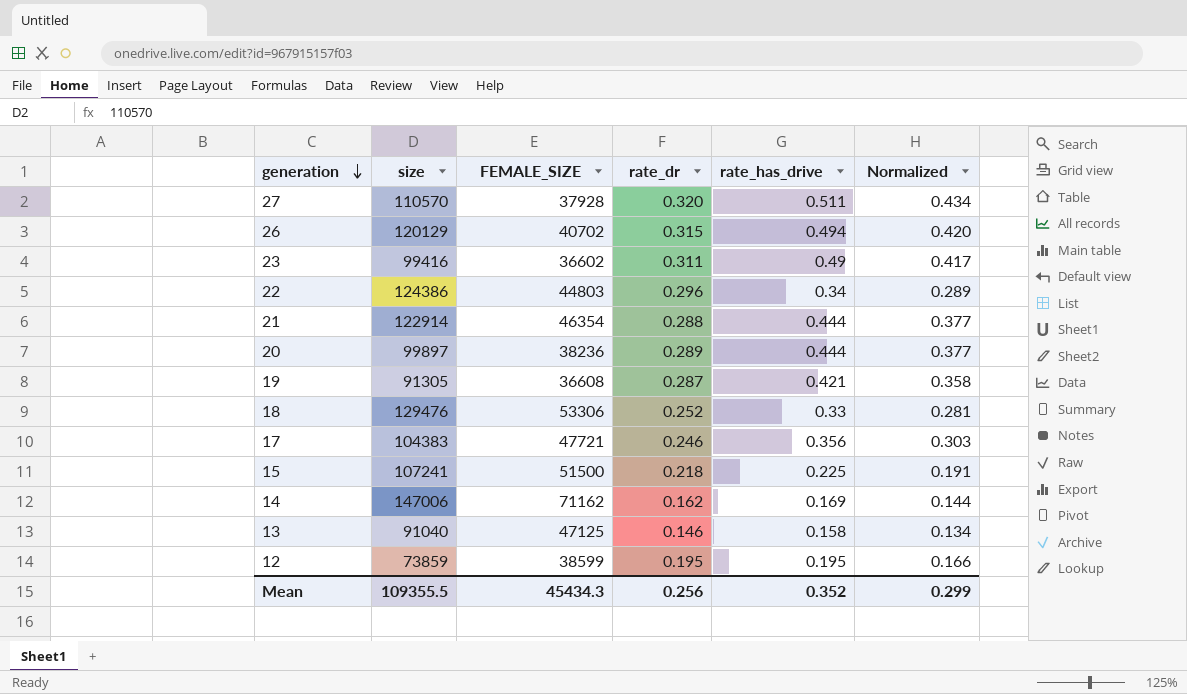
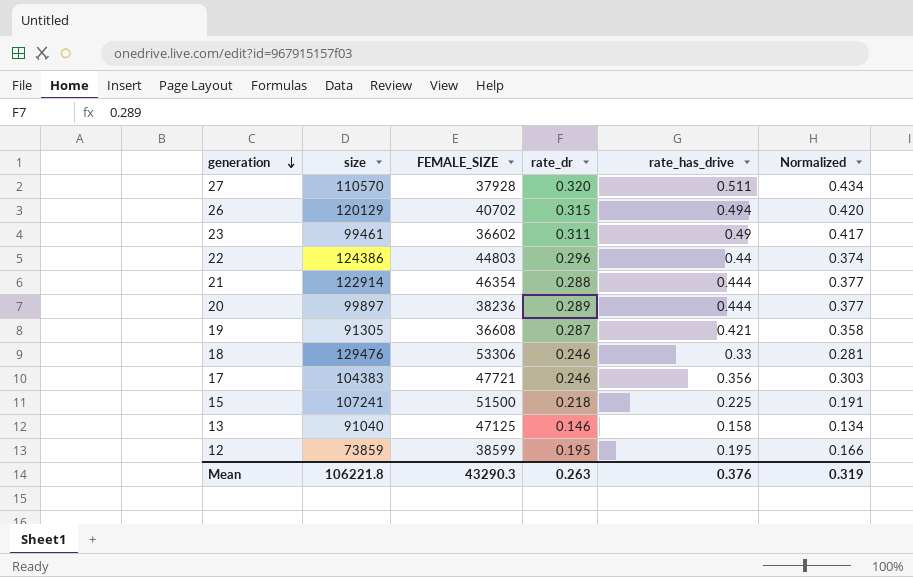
row 14: 147006 | 71162 | 0.162 | 0.169 | 0.144 -> none
23 | size: 99416 -> 99461
22 | rate_has_drive: 0.34 -> 0.44
22 | Normalized: 0.289 -> 0.374
18 | rate_dr: 0.252 -> 0.246
Mean | size: 109355.5 -> 106221.8
Mean | FEMALE_SIZE: 45434.3 -> 43290.3
Mean | rate_dr: 0.256 -> 0.263
Mean | rate_has_drive: 0.352 -> 0.376
Mean | Normalized: 0.299 -> 0.319

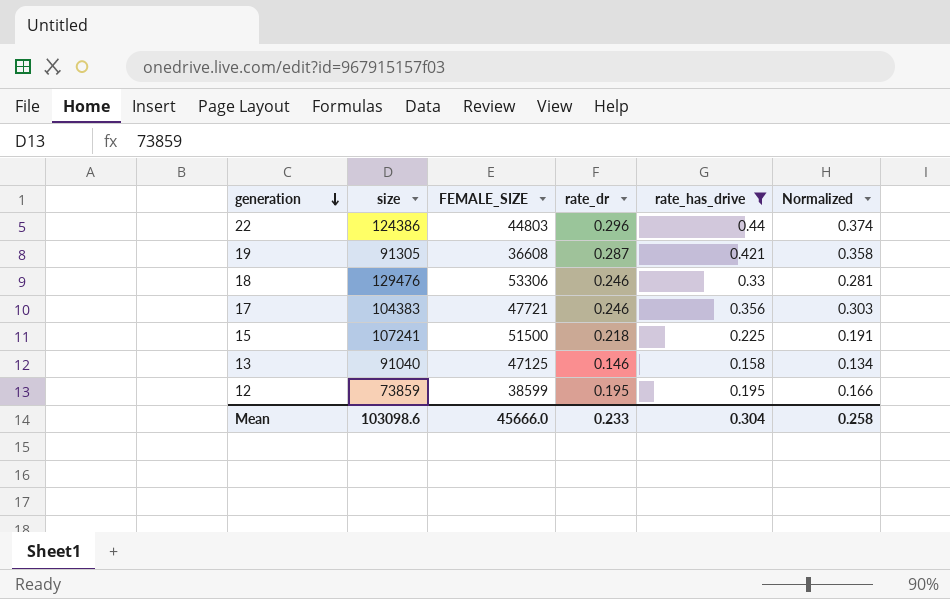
filter: none -> rate_has_drive <= 0.44
Mean | size: 106221.8 -> 103098.6
Mean | FEMALE_SIZE: 43290.3 -> 45666.0
Mean | rate_dr: 0.263 -> 0.233
Mean | rate_has_drive: 0.376 -> 0.304
Mean | Normalized: 0.319 -> 0.258

